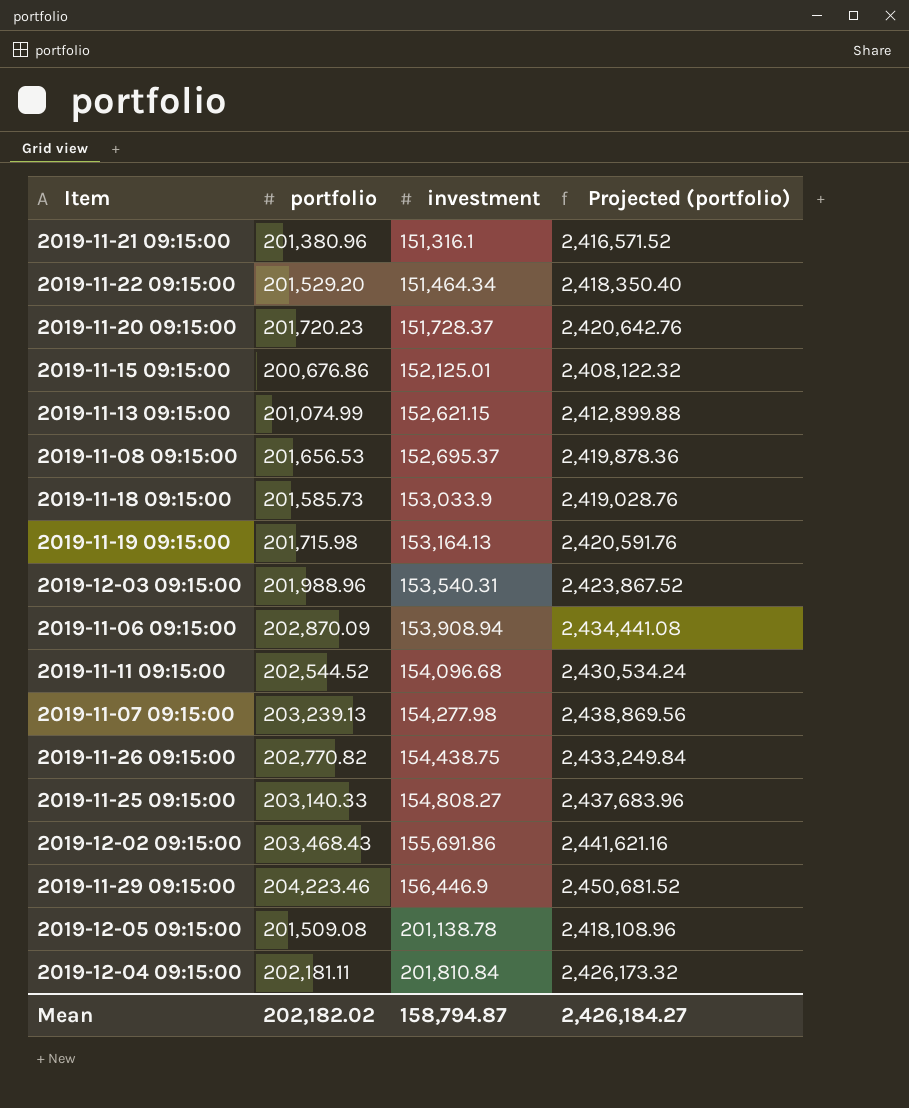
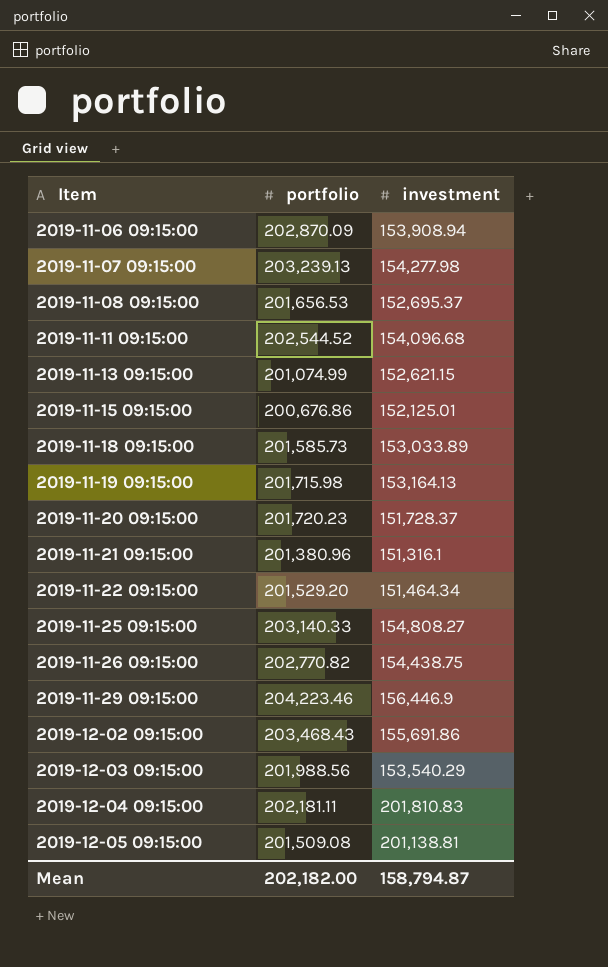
row order: investment ascending -> Item ascending
column Projected (portfolio) | formula: [portfolio] * 12 -> none
2019-11-18 09:15:00 | investment: 153,033.9 -> 153,033.89
2019-12-03 09:15:00 | portfolio: 201,988.96 -> 201,988.56
2019-12-03 09:15:00 | investment: 153,540.31 -> 153,540.29
2019-12-04 09:15:00 | investment: 201,810.84 -> 201,810.83
2019-12-05 09:15:00 | investment: 201,138.78 -> 201,138.81
Mean | portfolio: 202,182.02 -> 202,182.00

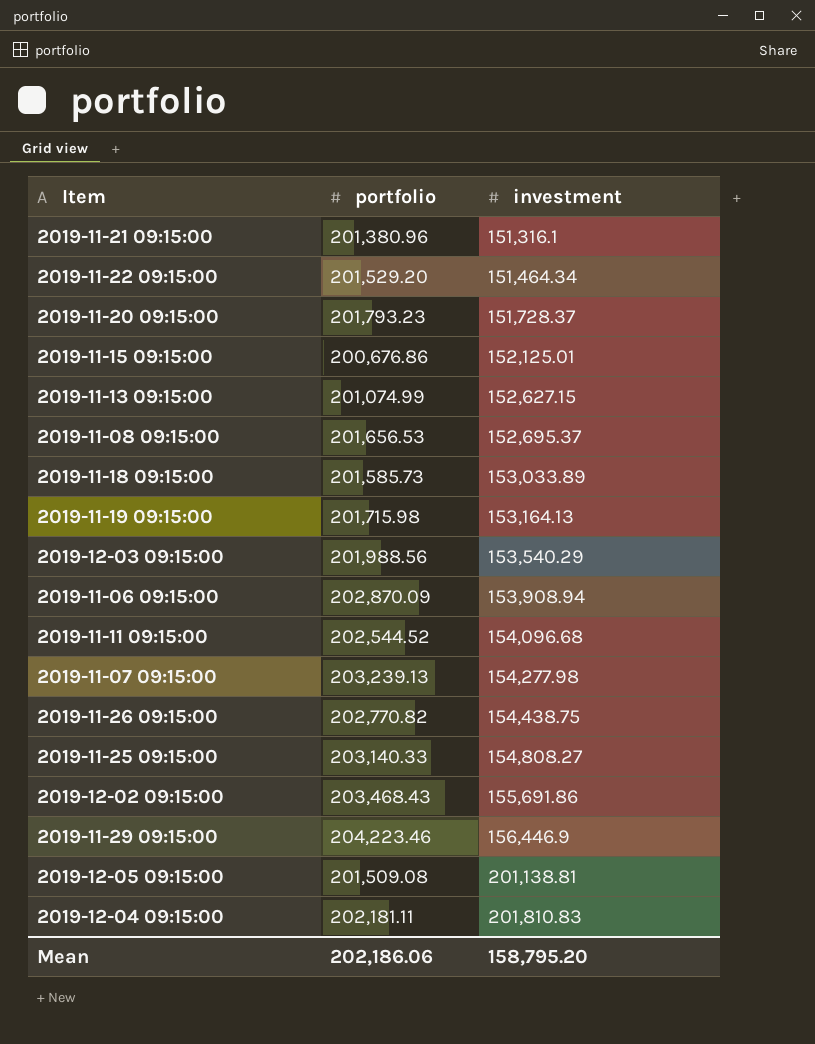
row order: Item ascending -> investment ascending
2019-11-20 09:15:00 | portfolio: 201,720.23 -> 201,793.23
2019-11-13 09:15:00 | investment: 152,621.15 -> 152,627.15
Mean | portfolio: 202,182.00 -> 202,186.06
Mean | investment: 158,794.87 -> 158,795.20

